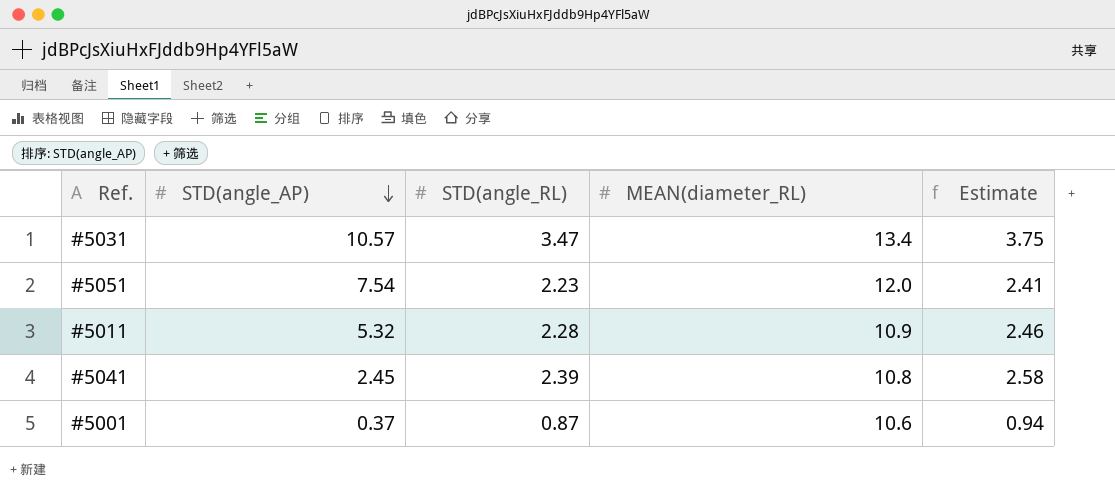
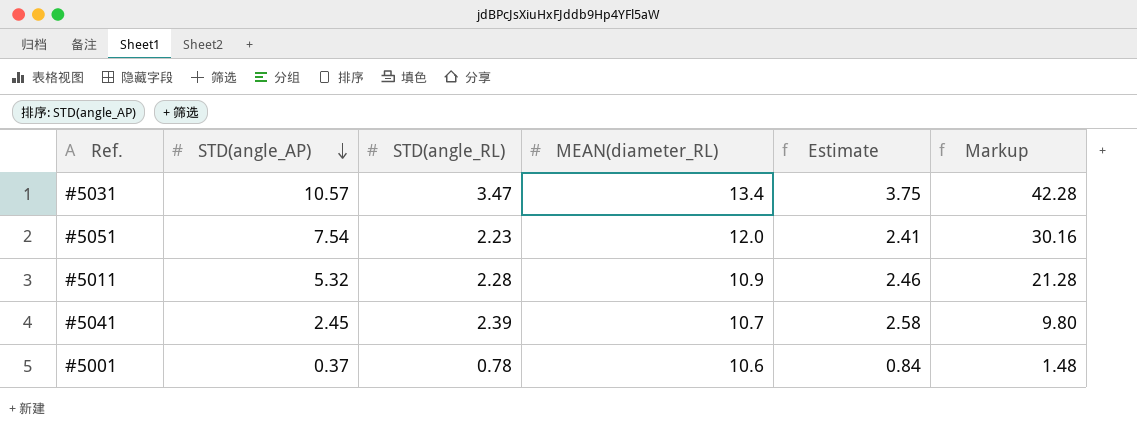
column Markup | formula: none -> [STD(angle_AP)] * 4
#5041 | MEAN(diameter_RL): 10.8 -> 10.7
#5001 | STD(angle_RL): 0.87 -> 0.78
#5001 | Estimate: 0.94 -> 0.84

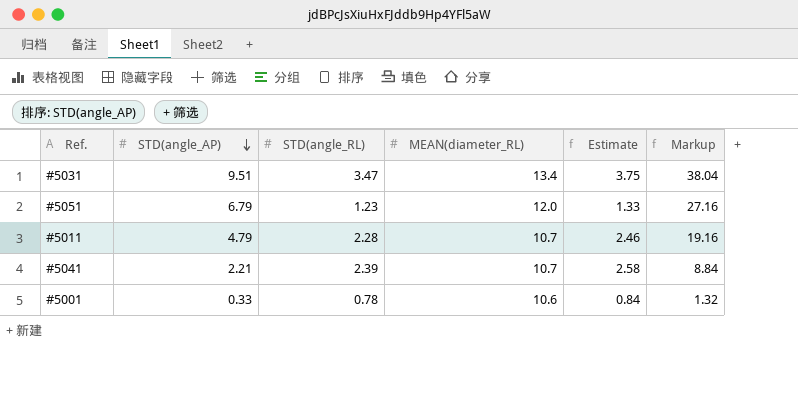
#5031 | STD(angle_AP): 10.57 -> 9.51
#5031 | Markup: 42.28 -> 38.04
#5051 | STD(angle_AP): 7.54 -> 6.79
#5051 | STD(angle_RL): 2.23 -> 1.23
#5051 | Estimate: 2.41 -> 1.33
#5051 | Markup: 30.16 -> 27.16
#5011 | STD(angle_AP): 5.32 -> 4.79
#5011 | MEAN(diameter_RL): 10.9 -> 10.7
#5011 | Markup: 21.28 -> 19.16
#5041 | STD(angle_AP): 2.45 -> 2.21
#5041 | Markup: 9.80 -> 8.84
#5001 | STD(angle_AP): 0.37 -> 0.33
#5001 | Markup: 1.48 -> 1.32

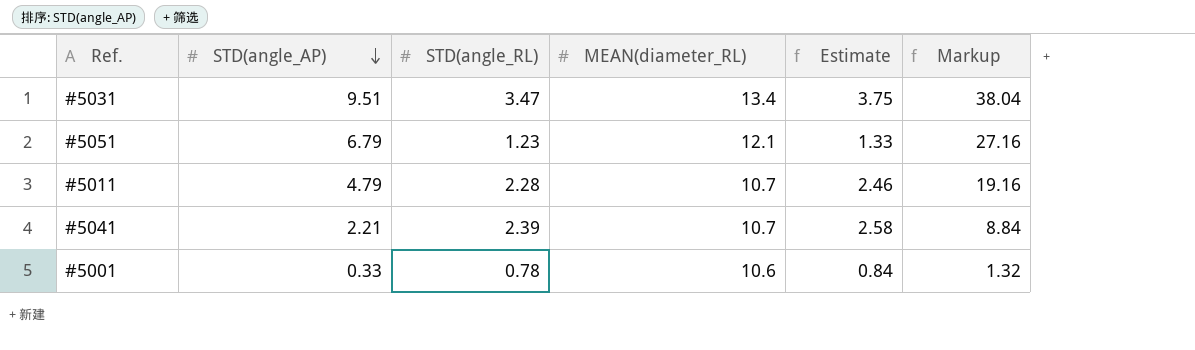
#5051 | MEAN(diameter_RL): 12.0 -> 12.1

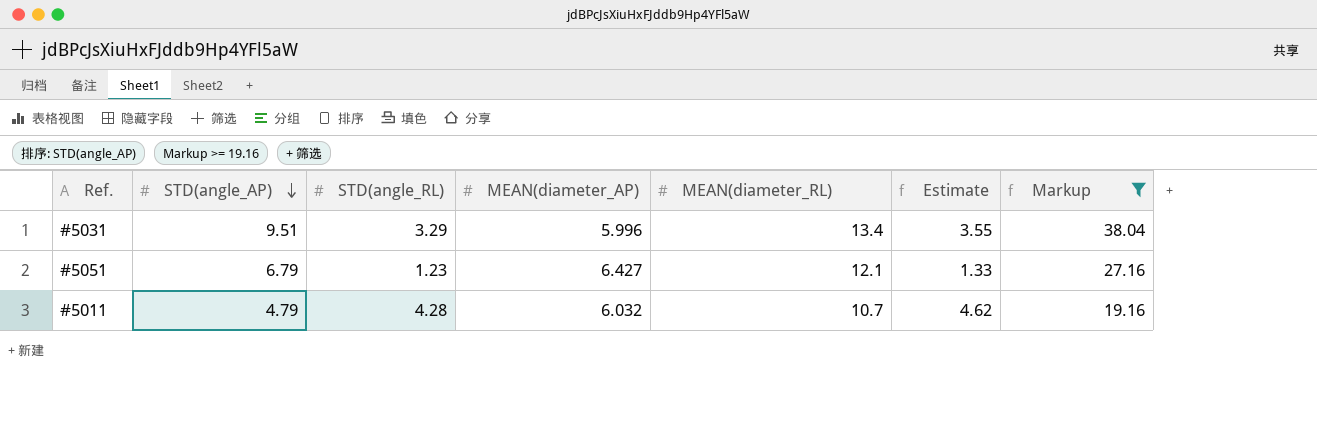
filter: none -> Markup >= 19.16
column MEAN(diameter_AP) | position: none -> 4
#5031 | STD(angle_RL): 3.47 -> 3.29
#5031 | Estimate: 3.75 -> 3.55
#5011 | STD(angle_RL): 2.28 -> 4.28
#5011 | Estimate: 2.46 -> 4.62

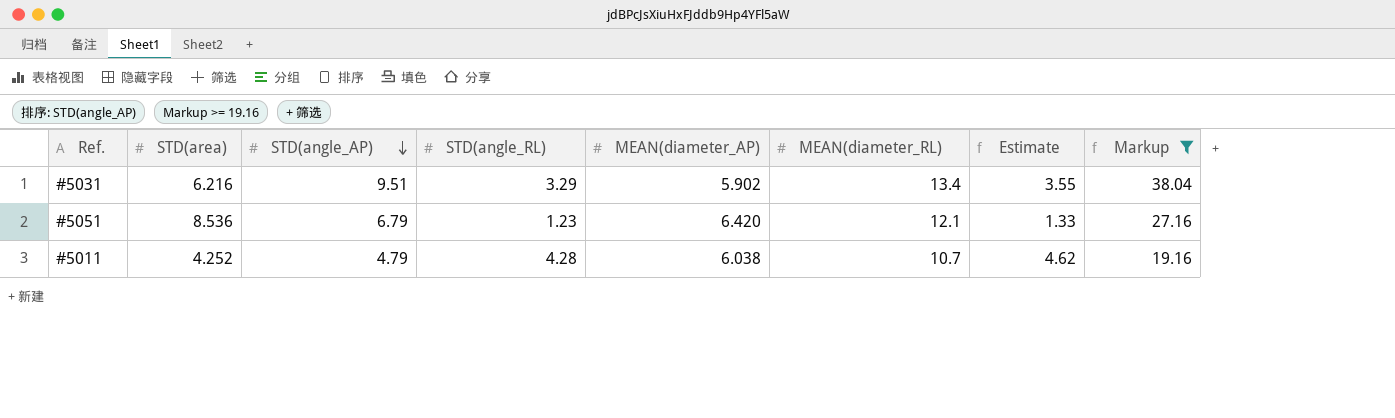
column STD(area) | position: none -> 2
#5031 | MEAN(diameter_AP): 5.996 -> 5.902
#5051 | MEAN(diameter_AP): 6.427 -> 6.420
#5011 | MEAN(diameter_AP): 6.032 -> 6.038

